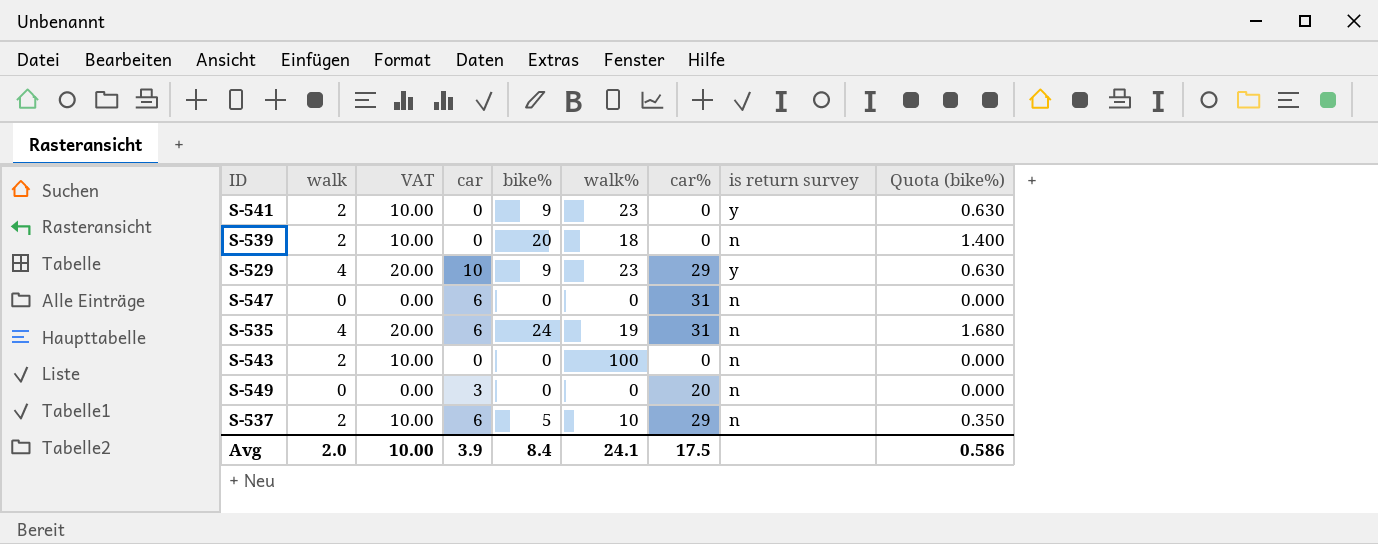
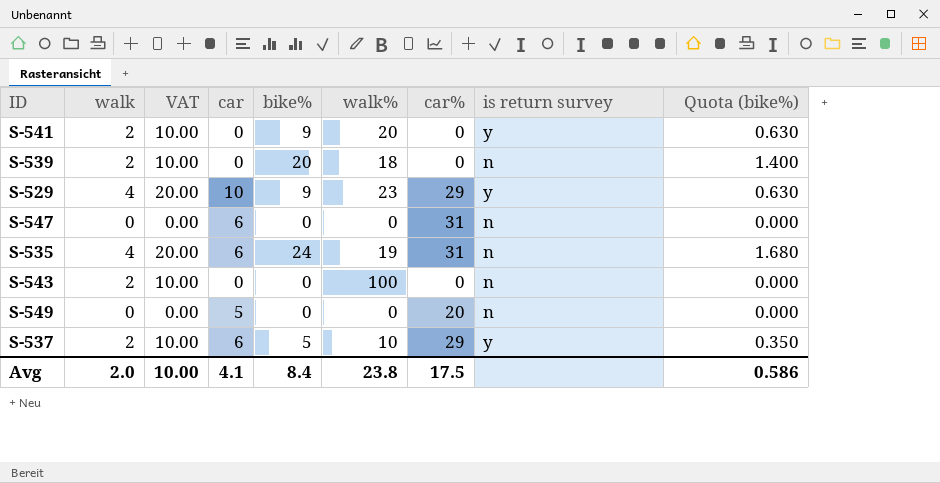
S-541 | walk%: 23 -> 20
S-549 | car: 3 -> 5
S-537 | is return survey: n -> y
Avg | car: 3.9 -> 4.1
Avg | walk%: 24.1 -> 23.8

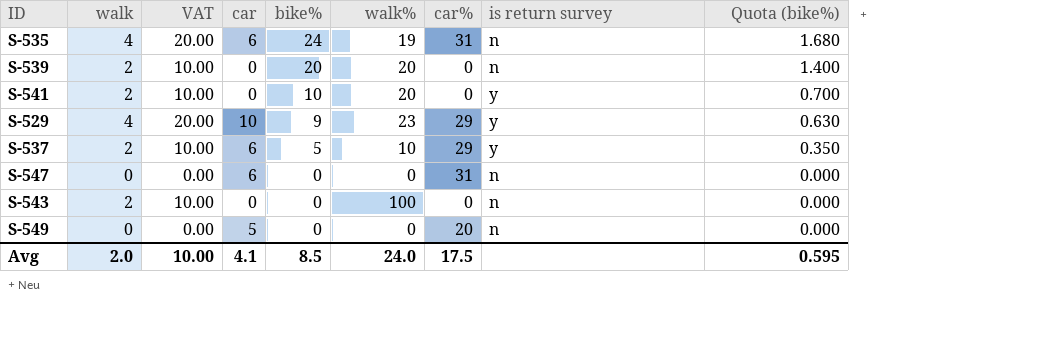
row order: none -> bike% descending
S-539 | walk%: 18 -> 20
S-541 | bike%: 9 -> 10
S-541 | Quota (bike%): 0.630 -> 0.700
Avg | bike%: 8.4 -> 8.5
Avg | walk%: 23.8 -> 24.0
Avg | Quota (bike%): 0.586 -> 0.595

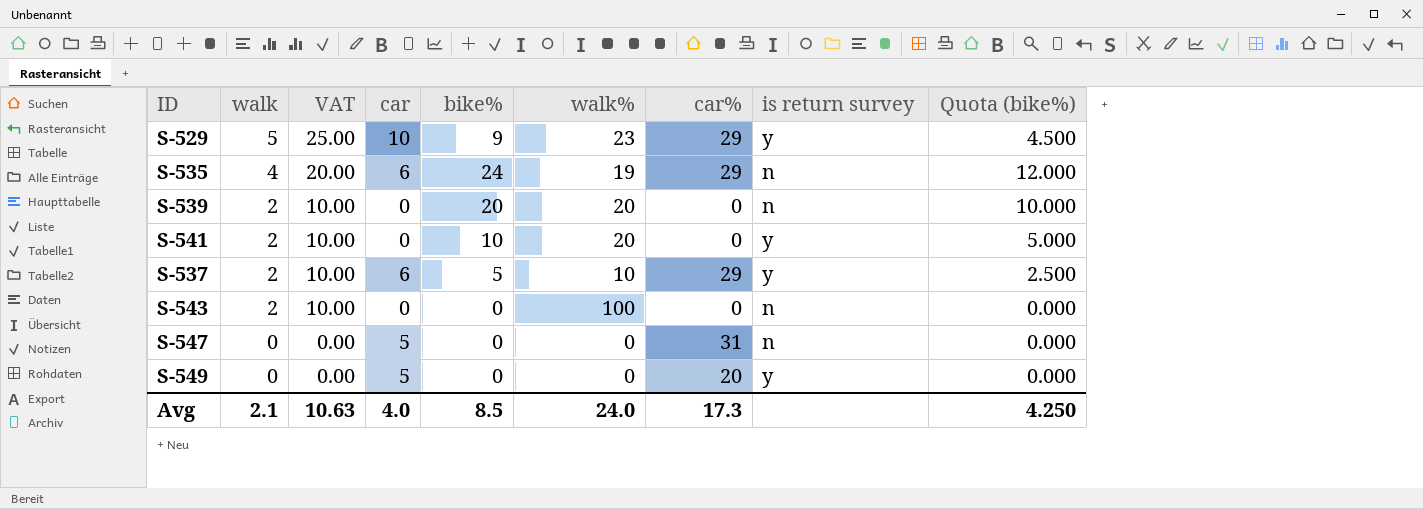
row order: bike% descending -> walk descending
column Quota (bike%) | formula: [bike%] * 0.07 -> [bike%] * 0.5
S-529 | walk: 4 -> 5
S-529 | VAT: 20.00 -> 25.00
S-535 | car%: 31 -> 29
S-547 | car: 6 -> 5
S-549 | is return survey: n -> y
Avg | walk: 2.0 -> 2.1
Avg | VAT: 10.00 -> 10.63
Avg | car: 4.1 -> 4.0
Avg | car%: 17.5 -> 17.3
Avg | Quota (bike%): 0.595 -> 4.250

